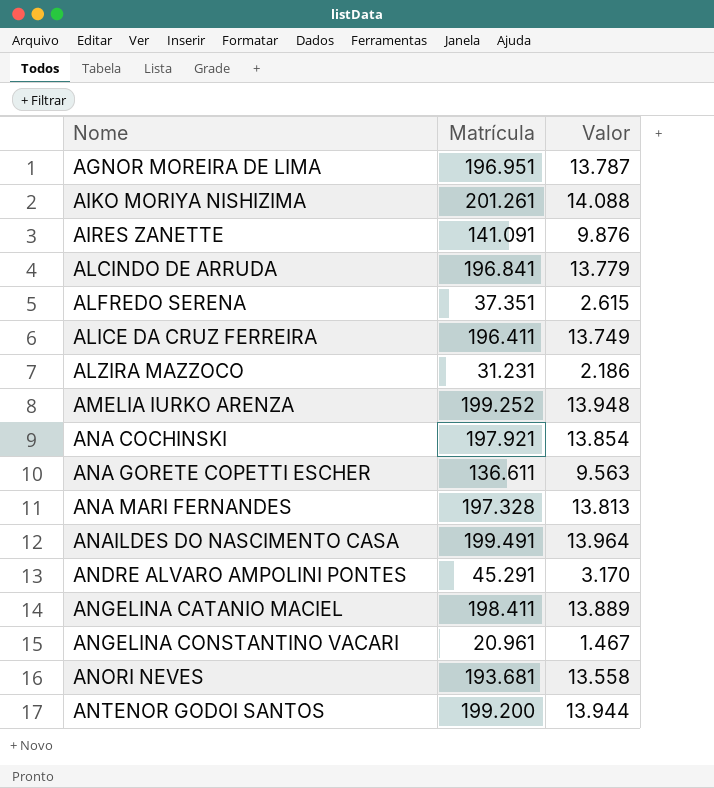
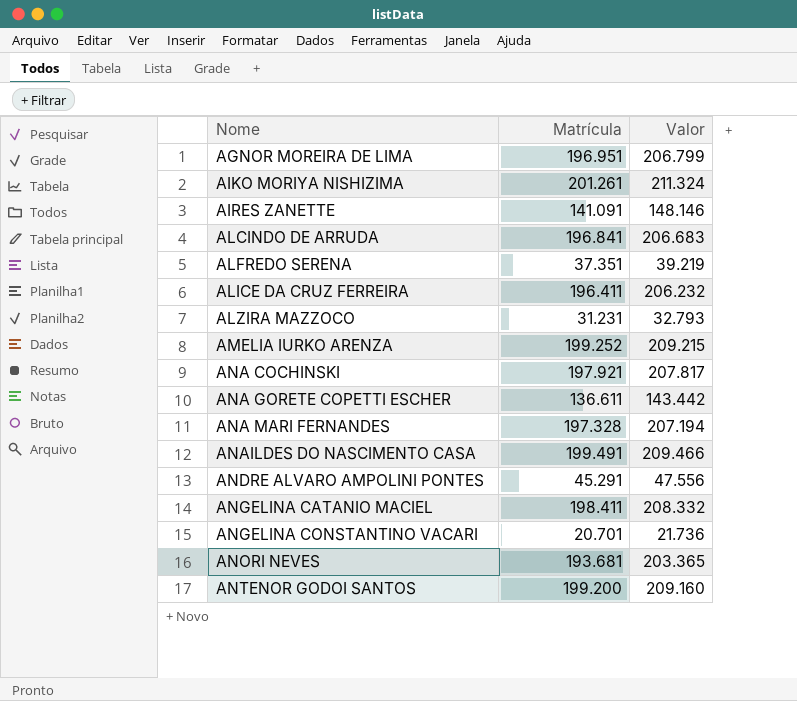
column Valor | formula: [Matrícula] * 0,07 -> [Matrícula] * 1,05
ANGELINA CONSTANTINO VACARI | Matrícula: 20.961 -> 20.701

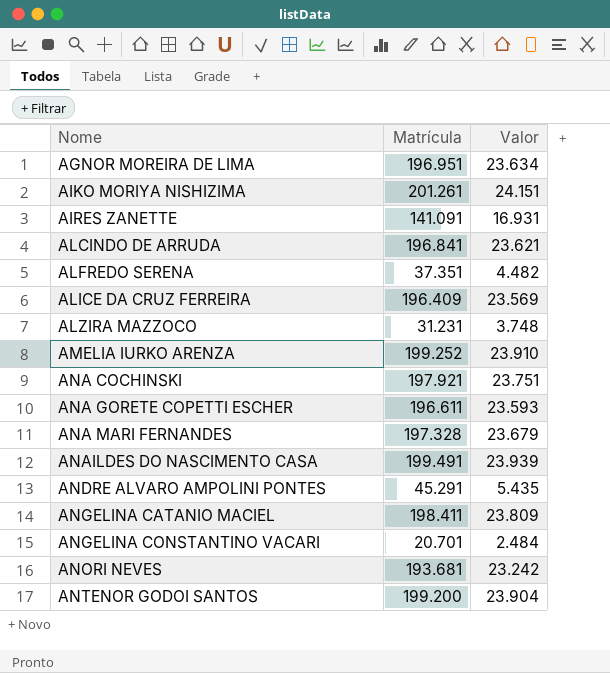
column Valor | formula: [Matrícula] * 1,05 -> [Matrícula] * 0,12
ALICE DA CRUZ FERREIRA | Matrícula: 196.411 -> 196.409
ANA GORETE COPETTI ESCHER | Matrícula: 136.611 -> 196.611

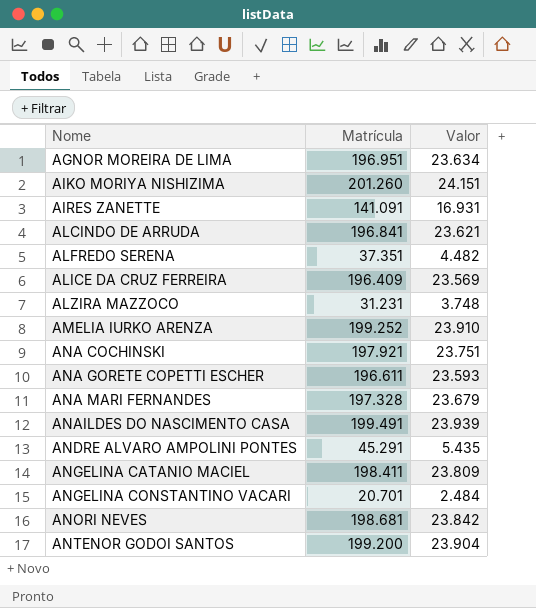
AIKO MORIYA NISHIZIMA | Matrícula: 201.261 -> 201.260
ANORI NEVES | Matrícula: 193.681 -> 198.681
ANORI NEVES | Valor: 23.242 -> 23.842

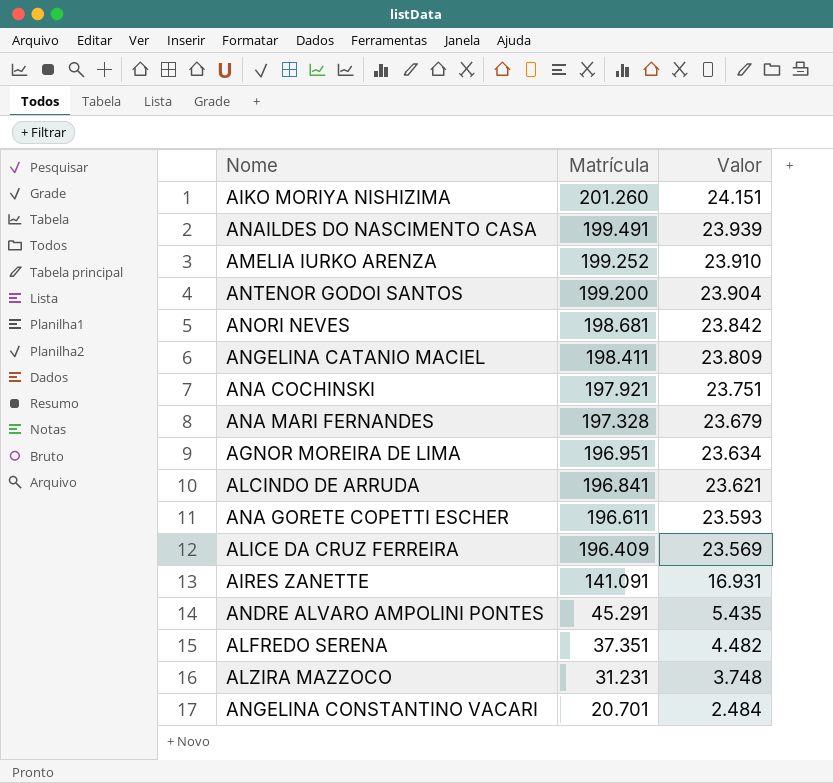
row order: Nome ascending -> Matrícula descending

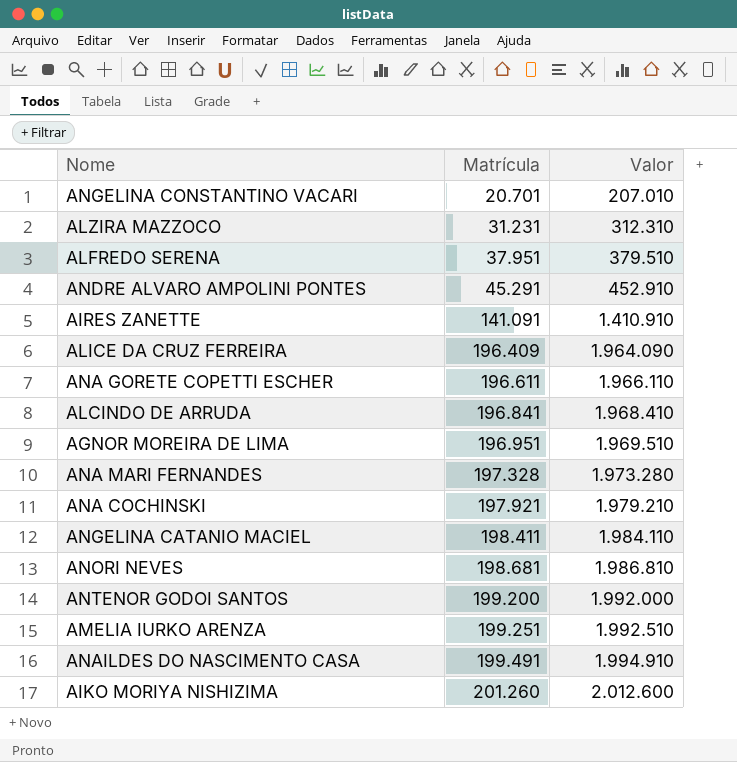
row order: Matrícula descending -> Matrícula ascending
column Valor | formula: [Matrícula] * 0,12 -> [Matrícula] * 10
ALFREDO SERENA | Matrícula: 37.351 -> 37.951
AMELIA IURKO ARENZA | Matrícula: 199.252 -> 199.251

